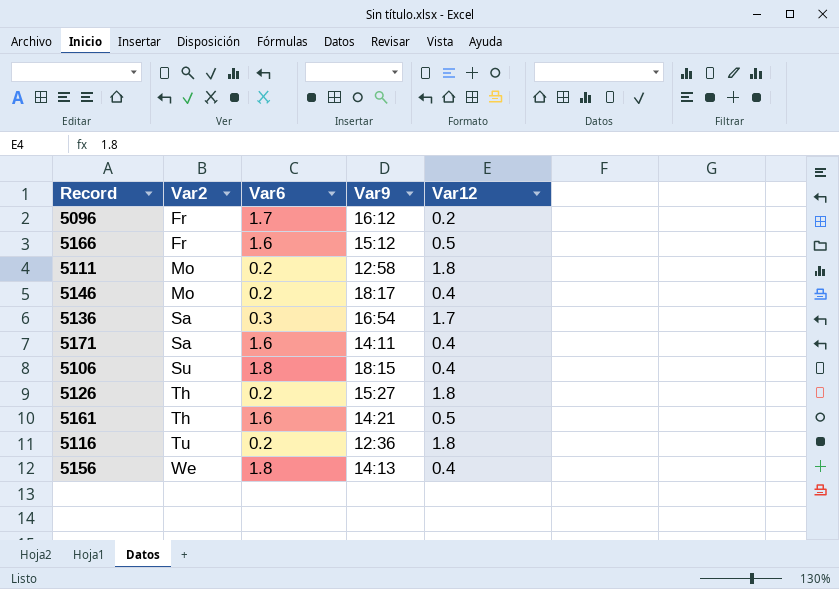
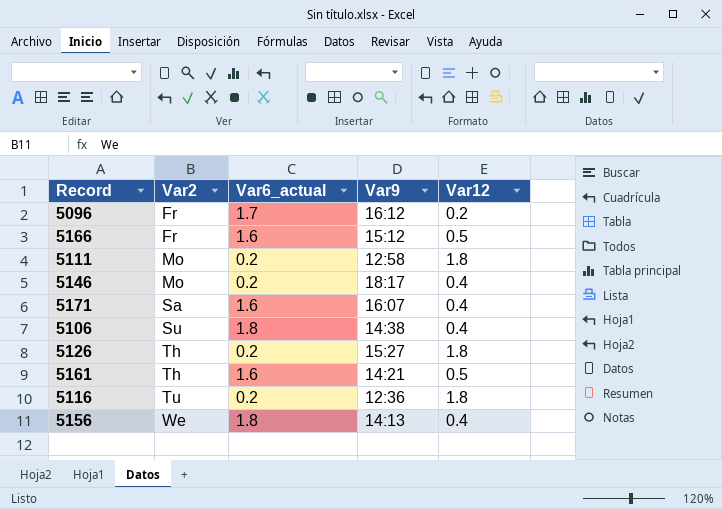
column name: Var6 -> Var6_actual
row 5136: Sa | 0.3 | 16:54 | 1.7 -> none
5171 | Var9: 14:11 -> 16:07
5106 | Var9: 18:15 -> 14:38

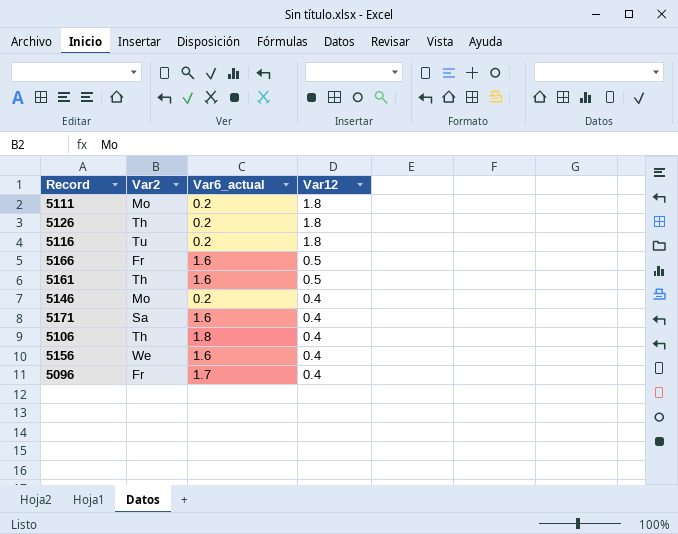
row order: Var2 ascending -> Var12 descending
column Var9 | position: 4 -> none
5106 | Var2: Su -> Th
5156 | Var6_actual: 1.8 -> 1.6
5096 | Var12: 0.2 -> 0.4

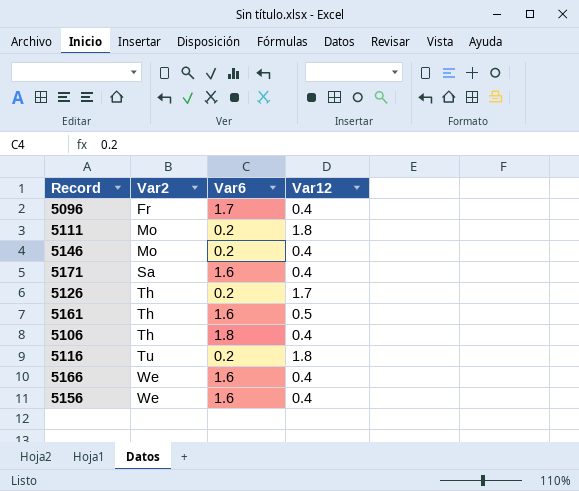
row order: Var12 descending -> Var2 ascending
column name: Var6_actual -> Var6
5126 | Var12: 1.8 -> 1.7
5166 | Var2: Fr -> We
5166 | Var12: 0.5 -> 0.4

